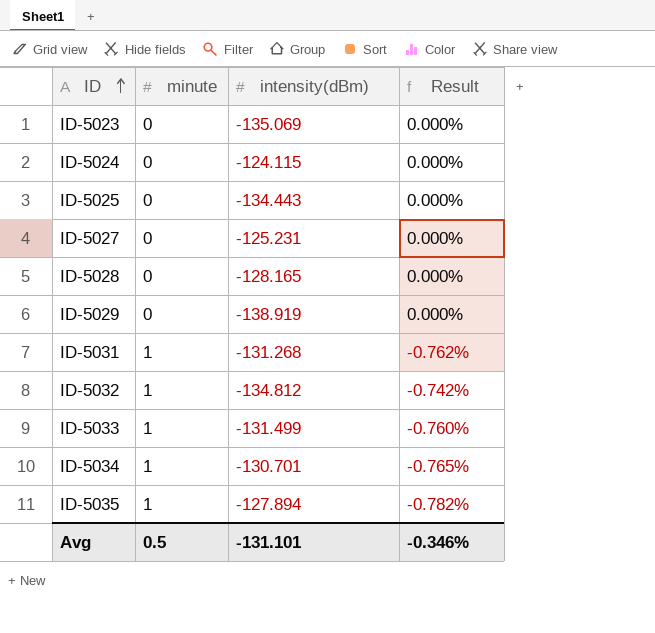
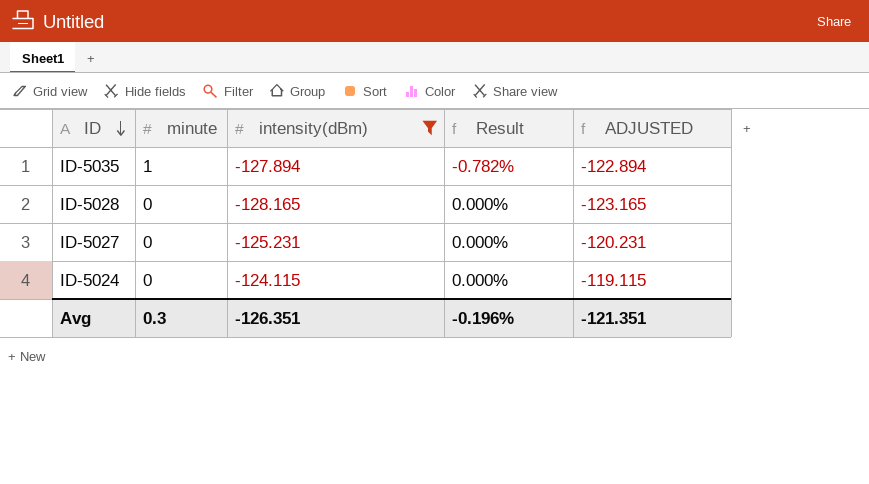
filter: none -> intensity(dBm) >= -128.165
row order: ID ascending -> ID descending
column ADJUSTED | formula: none -> [intensity(dBm)] + 5
Avg | minute: 0.5 -> 0.3
Avg | intensity(dBm): -131.101 -> -126.351
Avg | Result: -0.346% -> -0.196%

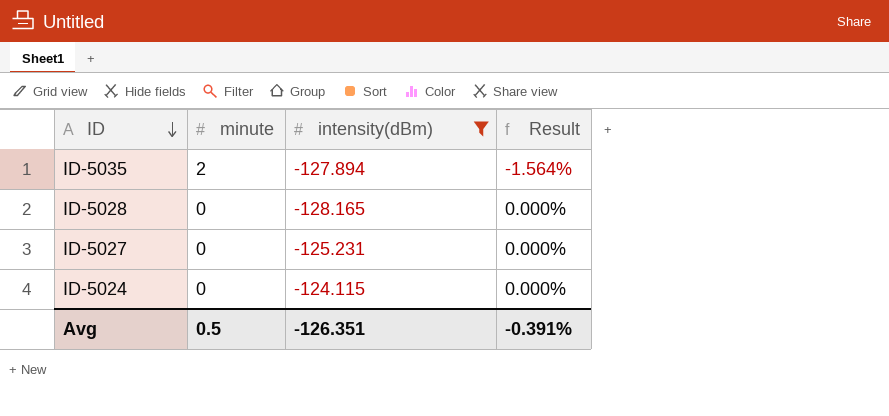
column ADJUSTED | formula: [intensity(dBm)] + 5 -> none
ID-5035 | minute: 1 -> 2
ID-5035 | Result: -0.782% -> -1.564%
Avg | minute: 0.3 -> 0.5
Avg | Result: -0.196% -> -0.391%

